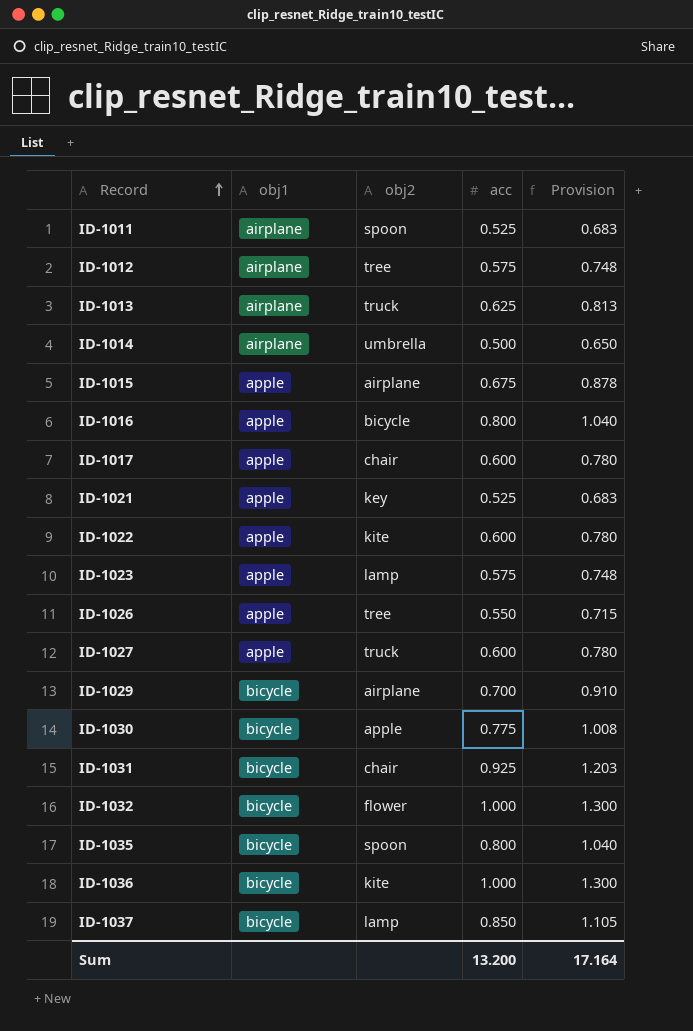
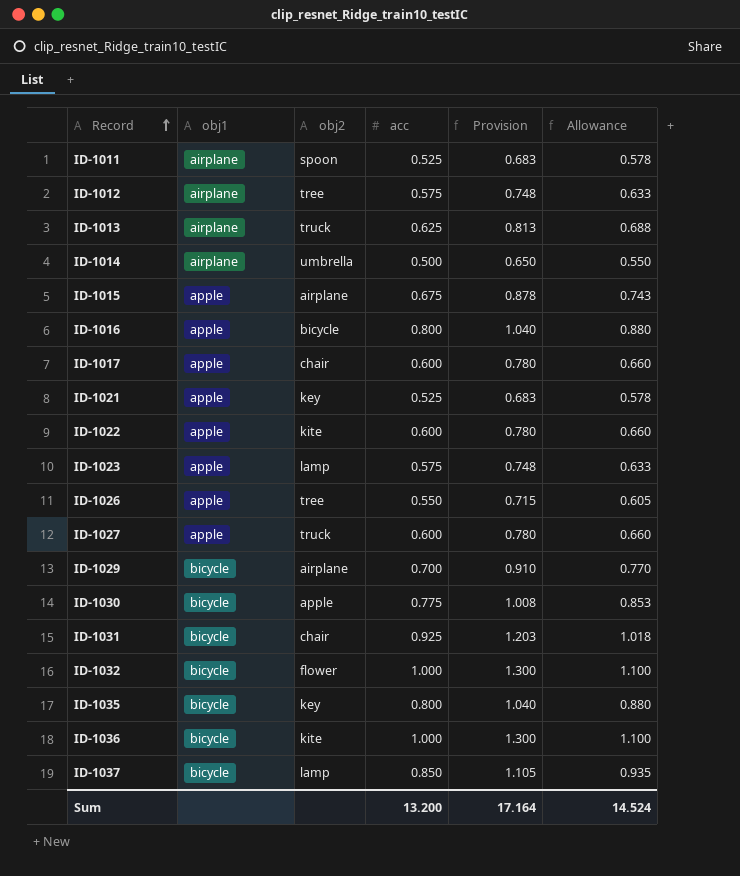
column Allowance | formula: none -> [acc] * 1.1
ID-1035 | obj2: spoon -> key

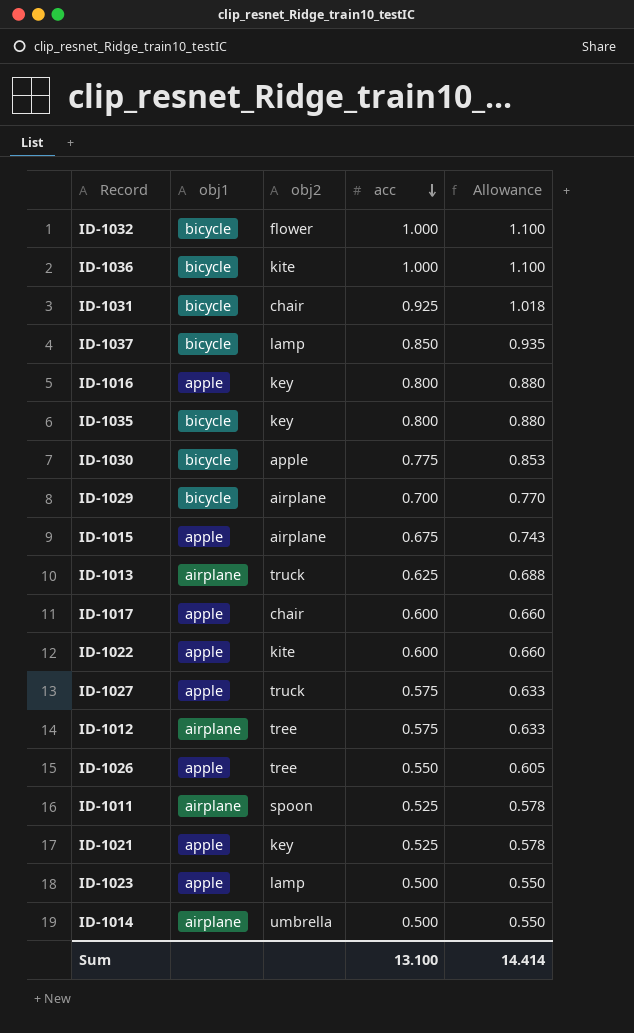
row order: Record ascending -> acc descending
column Provision | formula: [acc] * 1.3 -> none
ID-1016 | obj2: bicycle -> key
ID-1027 | acc: 0.600 -> 0.575
ID-1027 | Allowance: 0.660 -> 0.633
ID-1023 | acc: 0.575 -> 0.500
ID-1023 | Allowance: 0.633 -> 0.550
Sum | acc: 13.200 -> 13.100
Sum | Allowance: 14.524 -> 14.414

